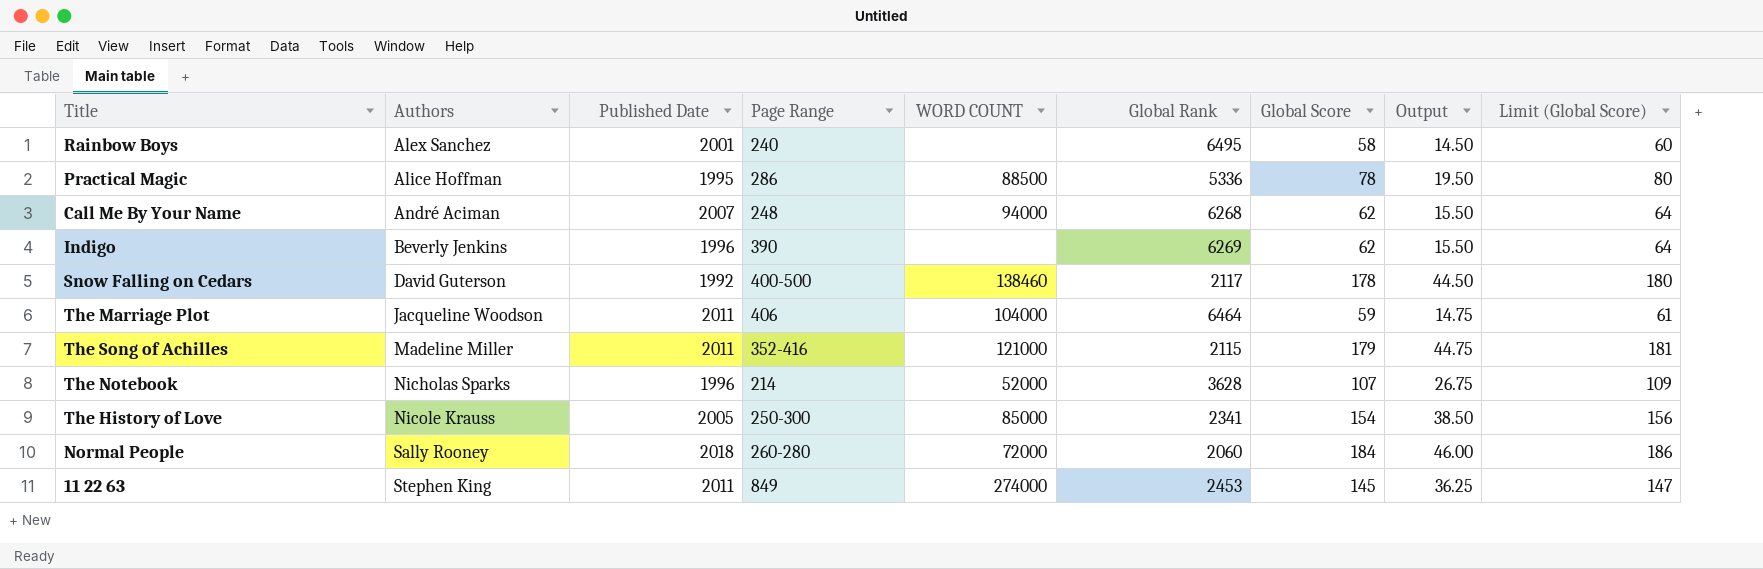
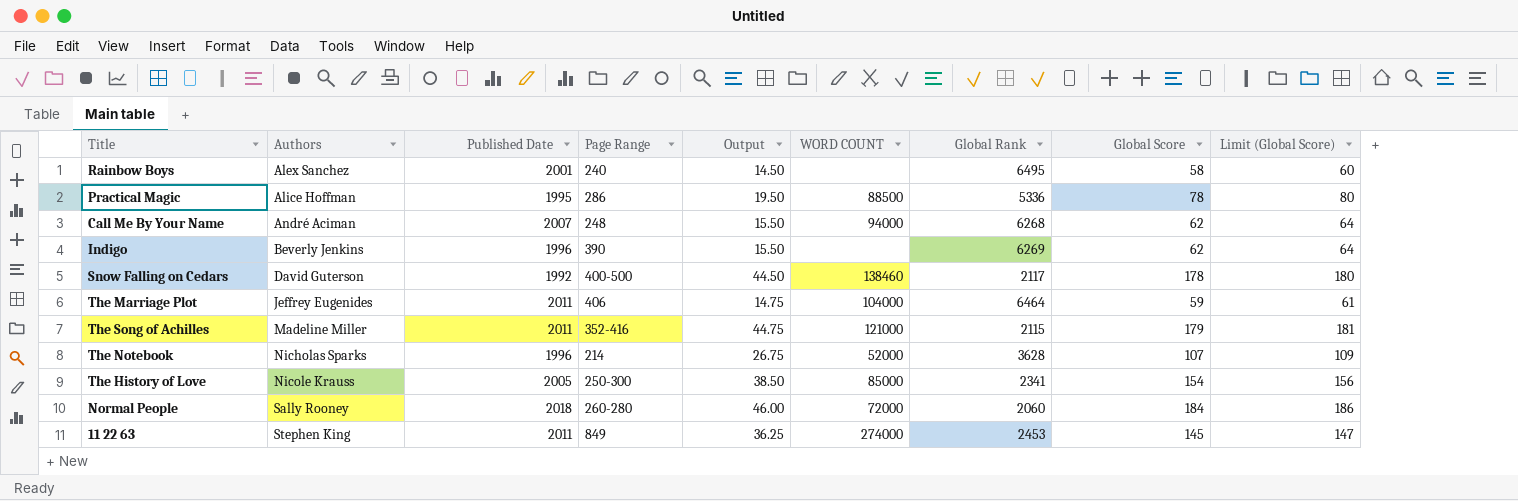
column Output | position: 8 -> 5
The Marriage Plot | Authors: Jacqueline Woodson -> Jeffrey Eugenides

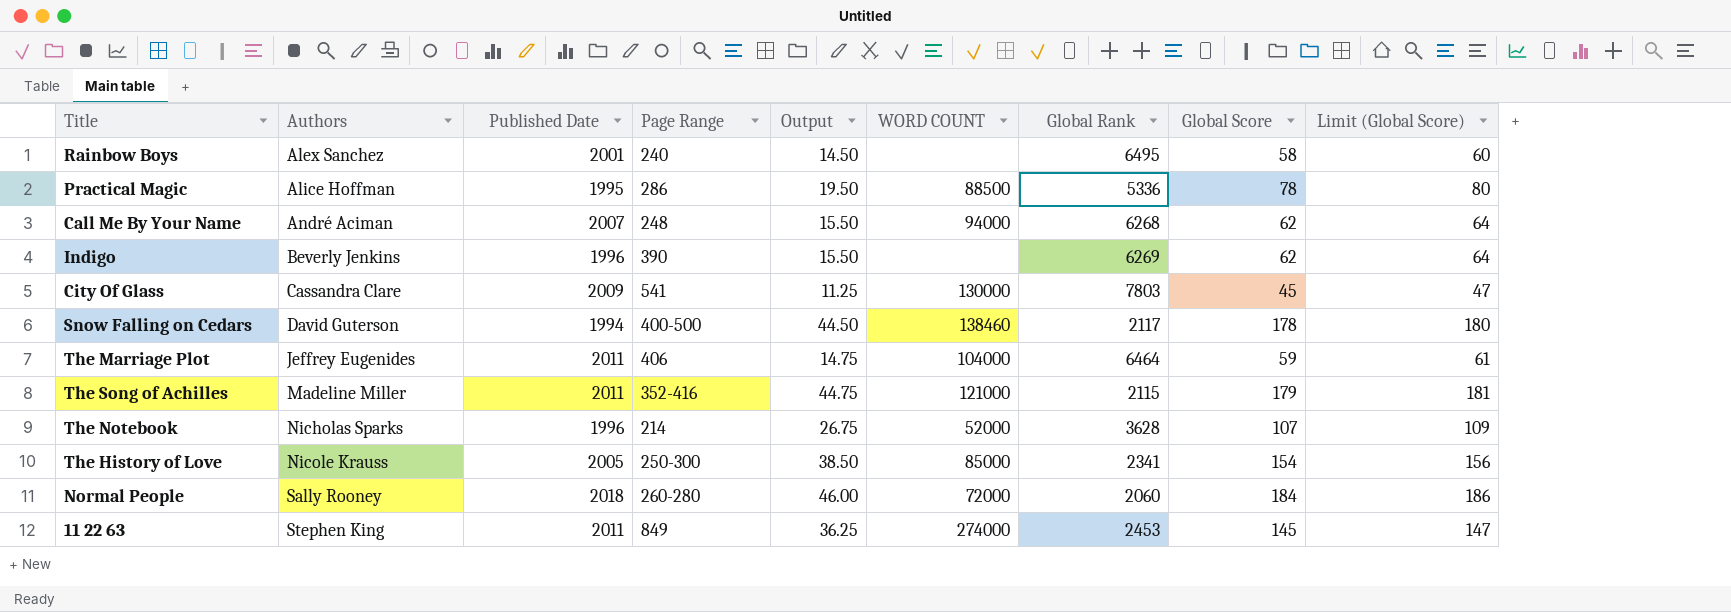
row City Of Glass: none -> Cassandra Clare | 2009 | 541 | 11.25 | 130000 | 7803 | 45 | 47
Snow Falling on Cedars | Published Date: 1992 -> 1994

